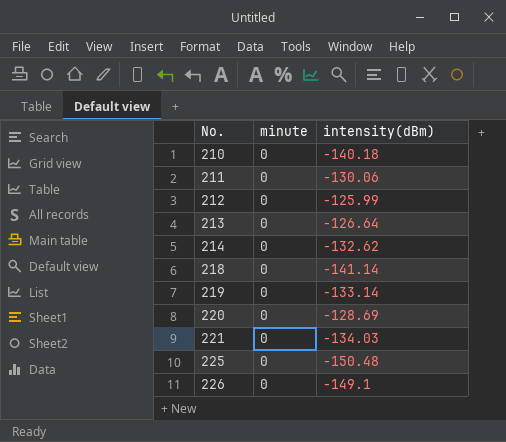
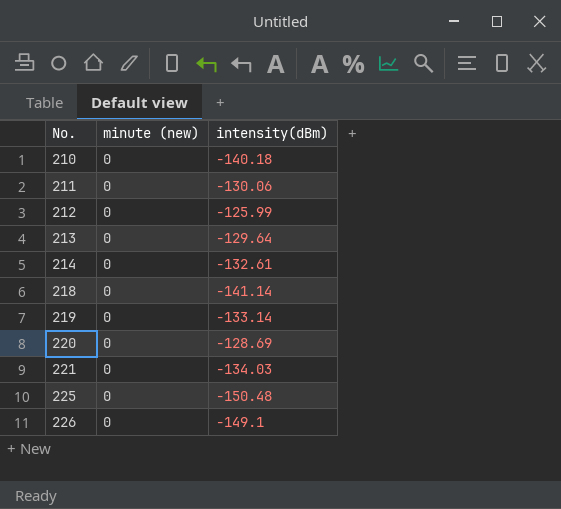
column name: minute -> minute (new)
213 | intensity(dBm): -126.64 -> -129.64
214 | intensity(dBm): -132.62 -> -132.61

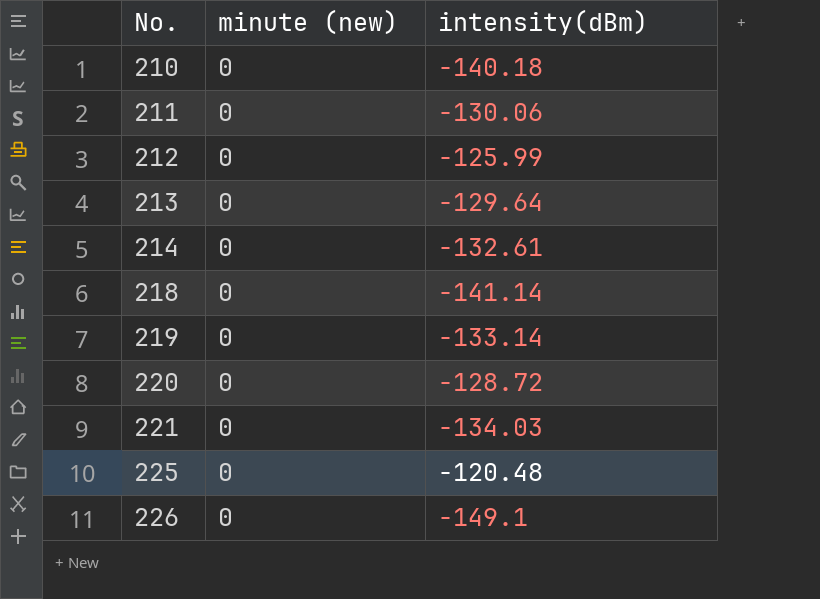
220 | intensity(dBm): -128.69 -> -128.72
225 | intensity(dBm): -150.48 -> -120.48

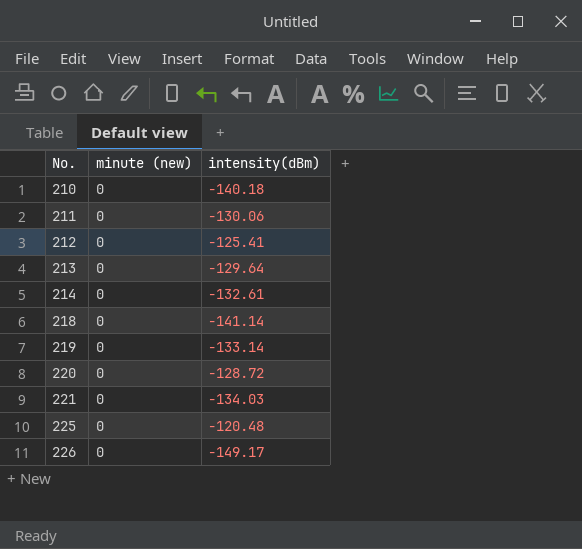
212 | intensity(dBm): -125.99 -> -125.41
226 | intensity(dBm): -149.1 -> -149.17

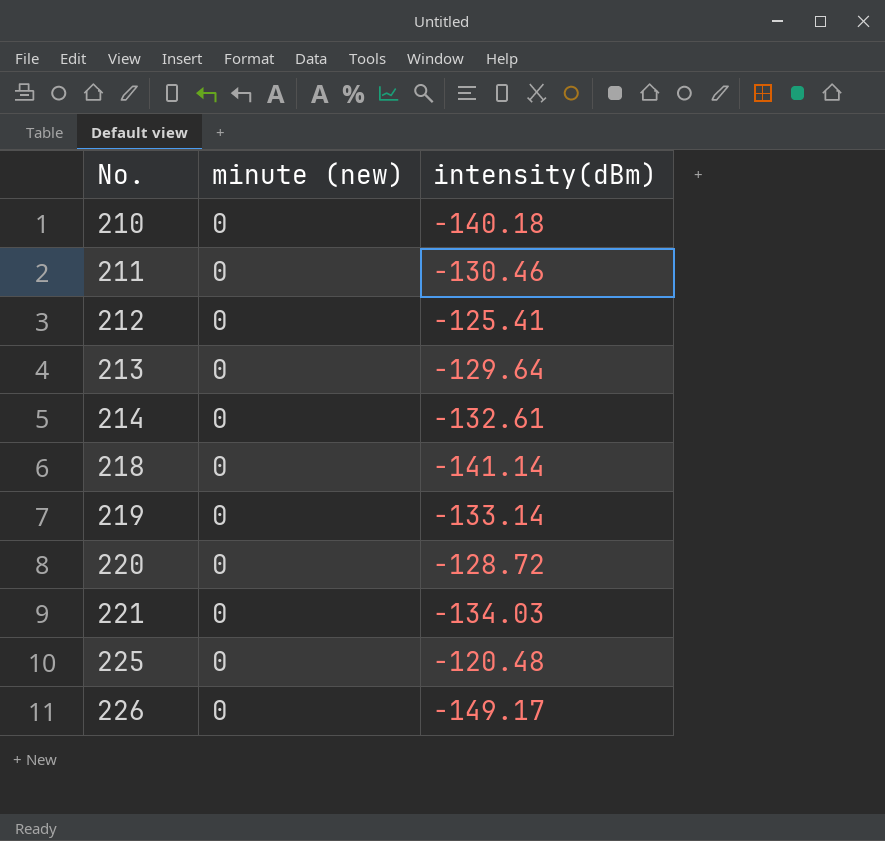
211 | intensity(dBm): -130.06 -> -130.46

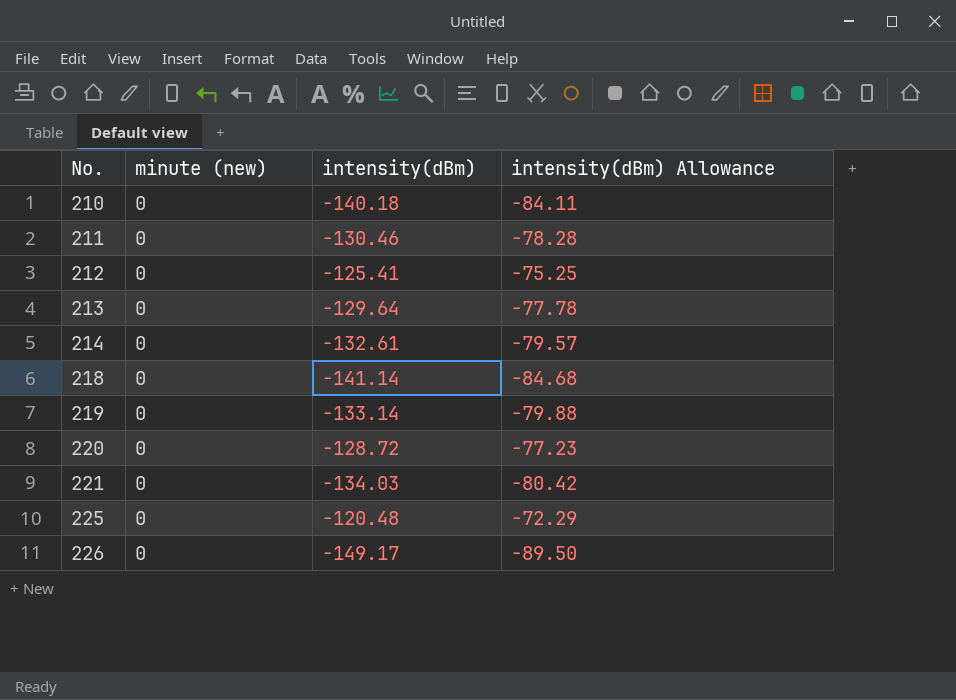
column intensity(dBm) Allowance | formula: none -> [intensity(dBm)] * 0.6

